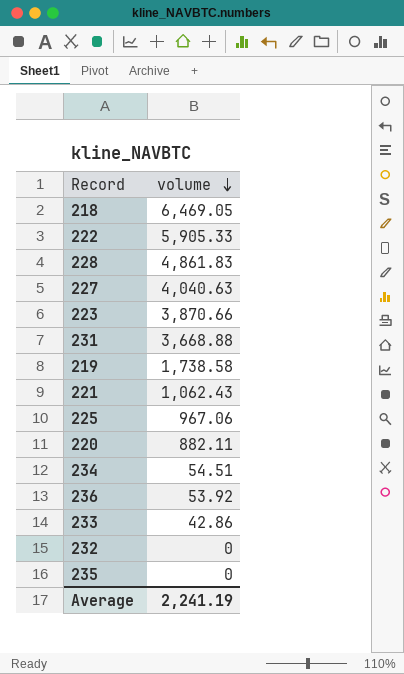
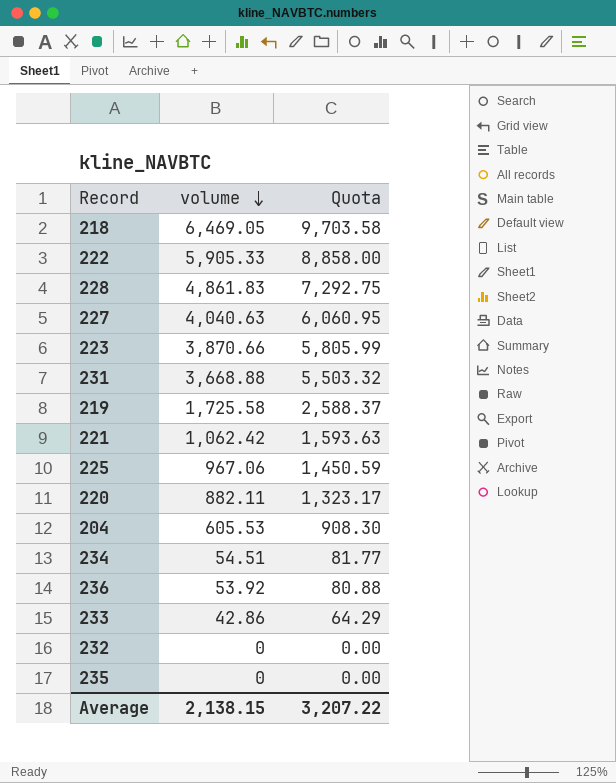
column Quota | formula: none -> [volume] * 1.5
219 | volume: 1,738.58 -> 1,725.58
221 | volume: 1,062.43 -> 1,062.42
row 204: none -> 605.53 | 908.30
Average | volume: 2,241.19 -> 2,138.15

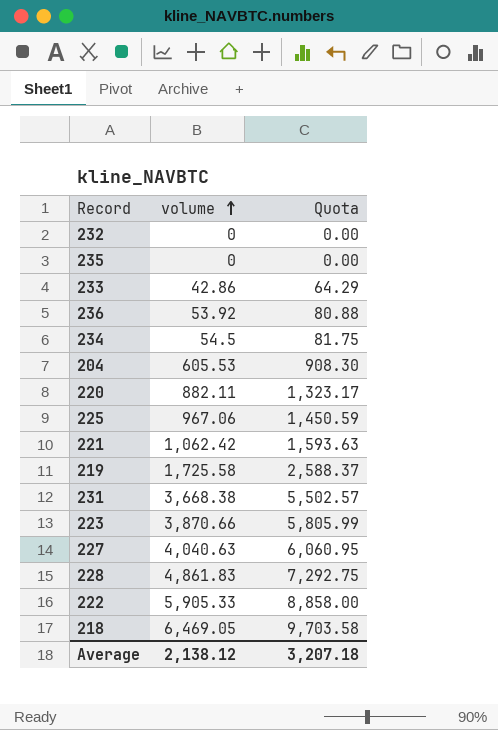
row order: volume descending -> volume ascending
234 | volume: 54.51 -> 54.5
234 | Quota: 81.77 -> 81.75
231 | volume: 3,668.88 -> 3,668.38
231 | Quota: 5,503.32 -> 5,502.57
Average | volume: 2,138.15 -> 2,138.12
Average | Quota: 3,207.22 -> 3,207.18

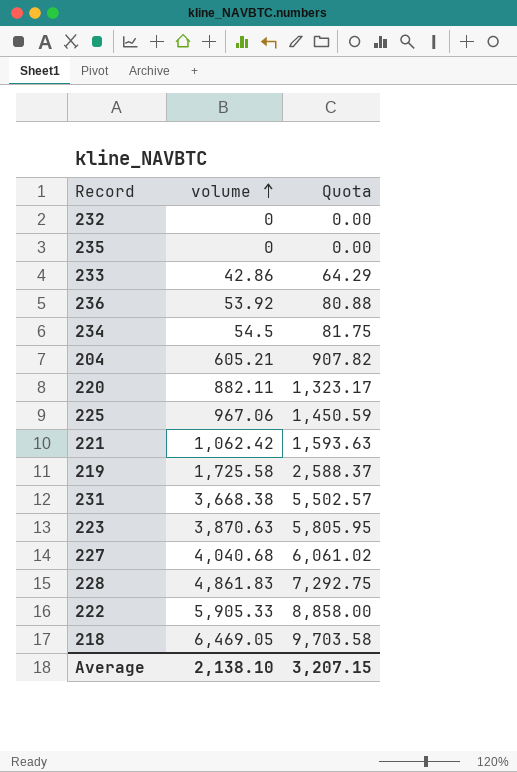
204 | volume: 605.53 -> 605.21
204 | Quota: 908.30 -> 907.82
223 | volume: 3,870.66 -> 3,870.63
223 | Quota: 5,805.99 -> 5,805.95
227 | volume: 4,040.63 -> 4,040.68
227 | Quota: 6,060.95 -> 6,061.02
Average | volume: 2,138.12 -> 2,138.10
Average | Quota: 3,207.18 -> 3,207.15

